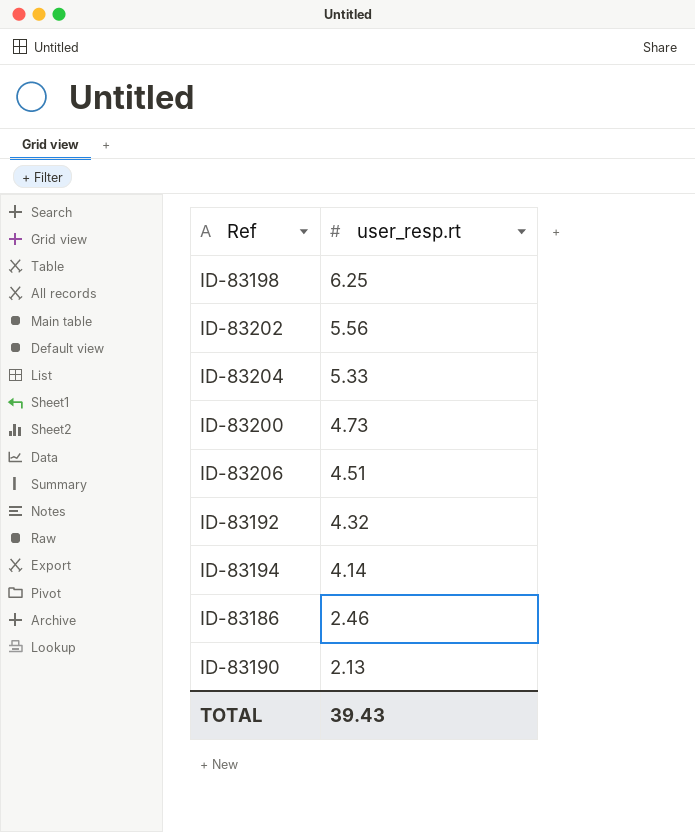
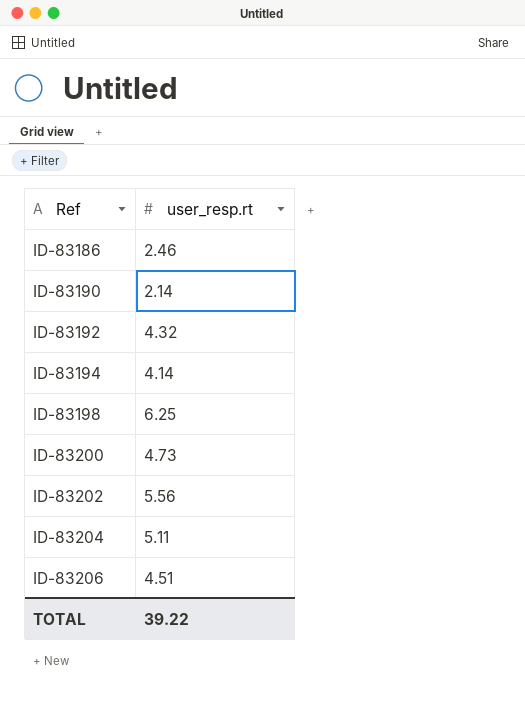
row order: user_resp.rt descending -> Ref ascending
ID-83190 | user_resp.rt: 2.13 -> 2.14
ID-83204 | user_resp.rt: 5.33 -> 5.11
TOTAL | user_resp.rt: 39.43 -> 39.22

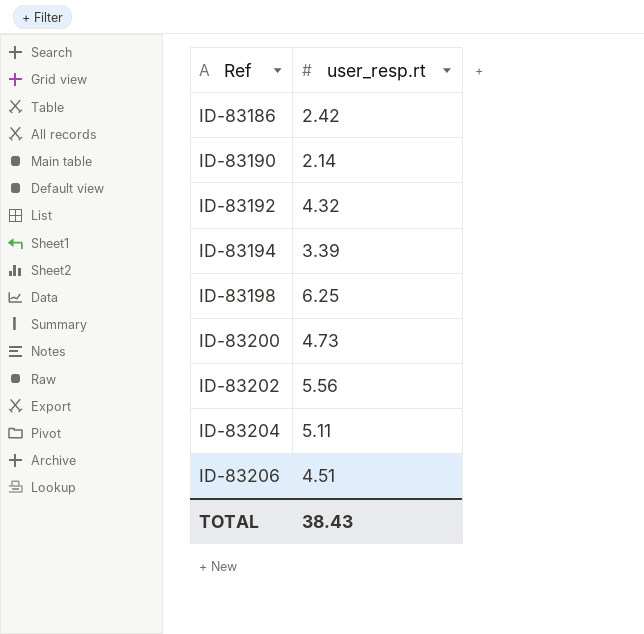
ID-83186 | user_resp.rt: 2.46 -> 2.42
ID-83194 | user_resp.rt: 4.14 -> 3.39
TOTAL | user_resp.rt: 39.22 -> 38.43

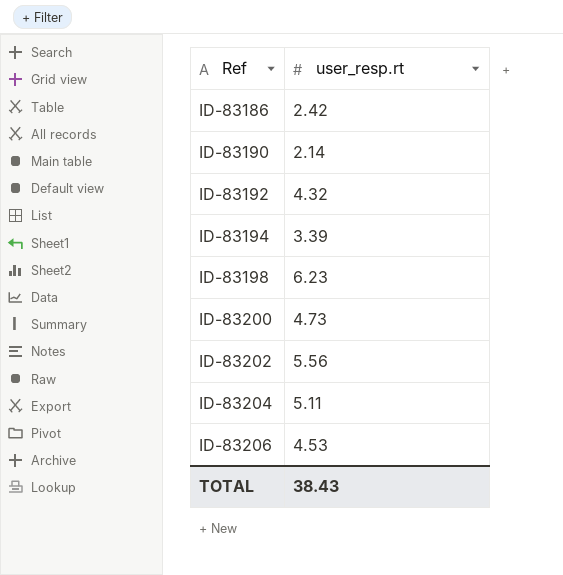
ID-83198 | user_resp.rt: 6.25 -> 6.23
ID-83206 | user_resp.rt: 4.51 -> 4.53

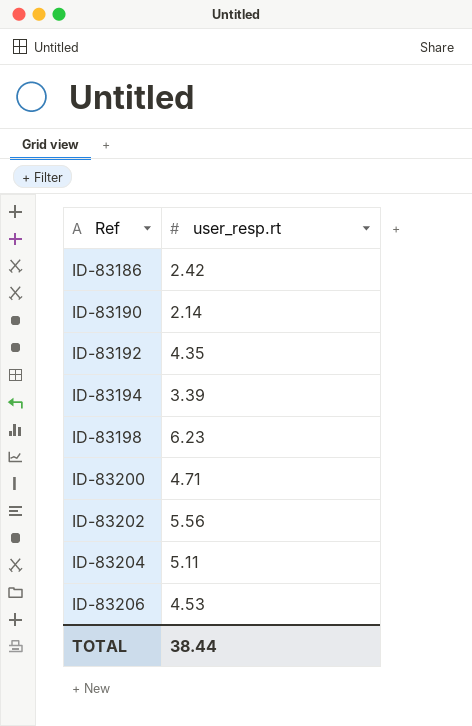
ID-83192 | user_resp.rt: 4.32 -> 4.35
ID-83200 | user_resp.rt: 4.73 -> 4.71
TOTAL | user_resp.rt: 38.43 -> 38.44

